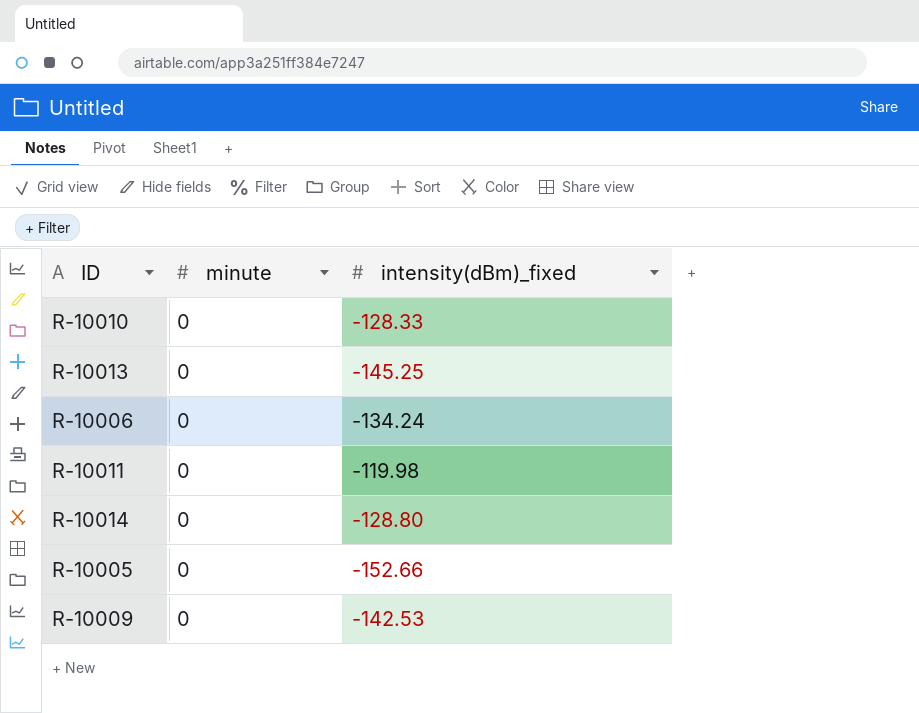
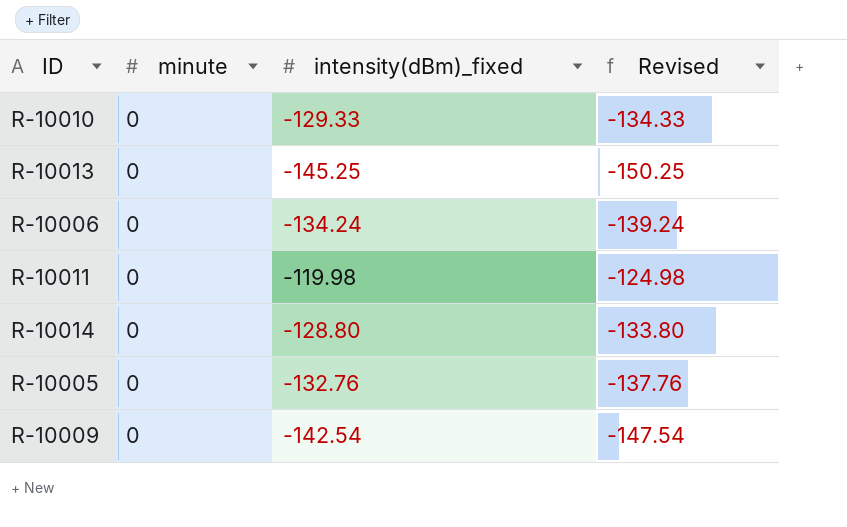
column Revised | formula: none -> [intensity(dBm)_fixed] - 5
R-10010 | intensity(dBm)_fixed: -128.33 -> -129.33
R-10005 | intensity(dBm)_fixed: -152.66 -> -132.76
R-10009 | intensity(dBm)_fixed: -142.53 -> -142.54

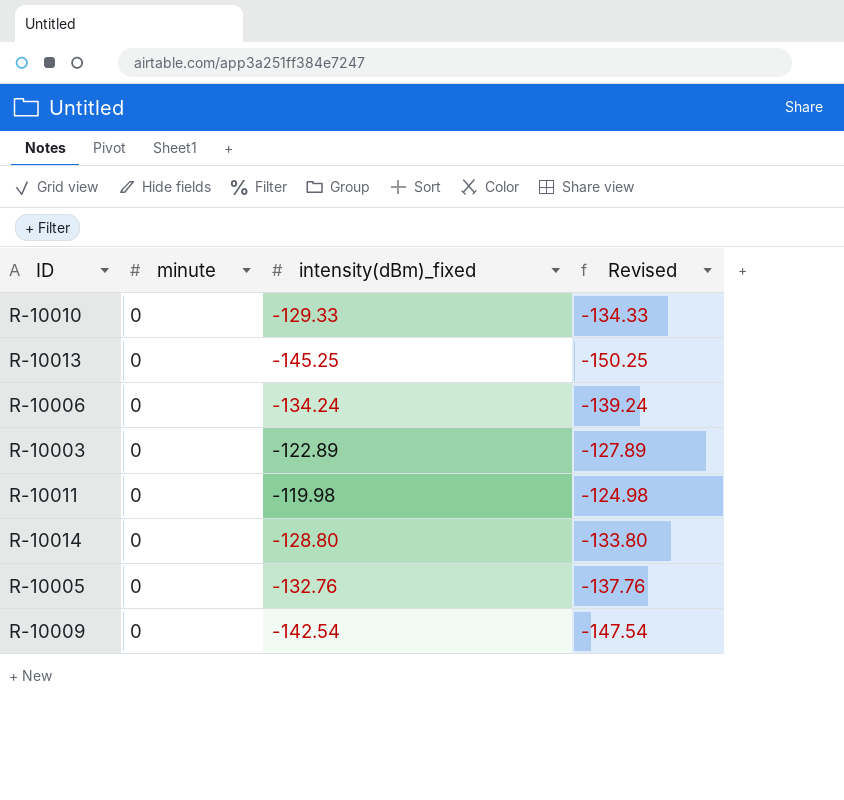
row R-10003: none -> 0 | -122.89 | -127.89

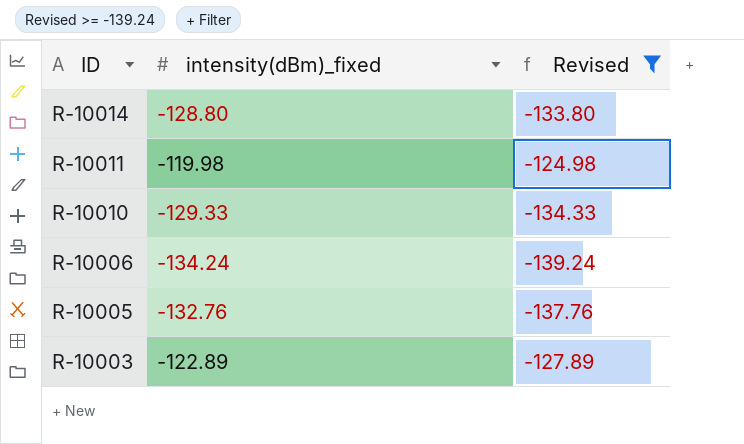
filter: none -> Revised >= -139.24
row order: none -> ID descending
column minute | position: 2 -> none

